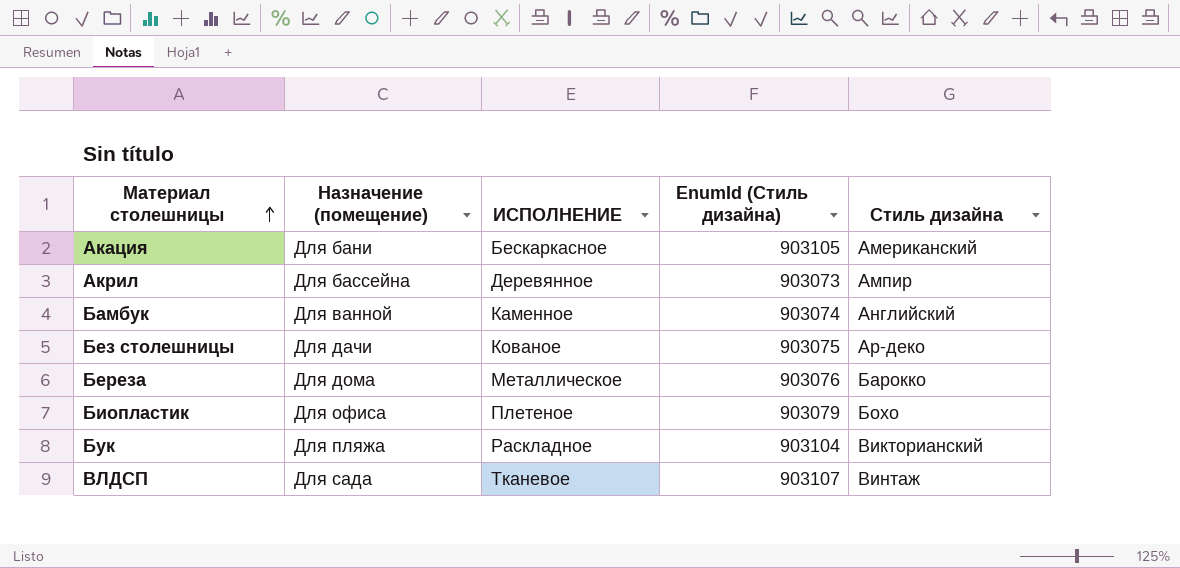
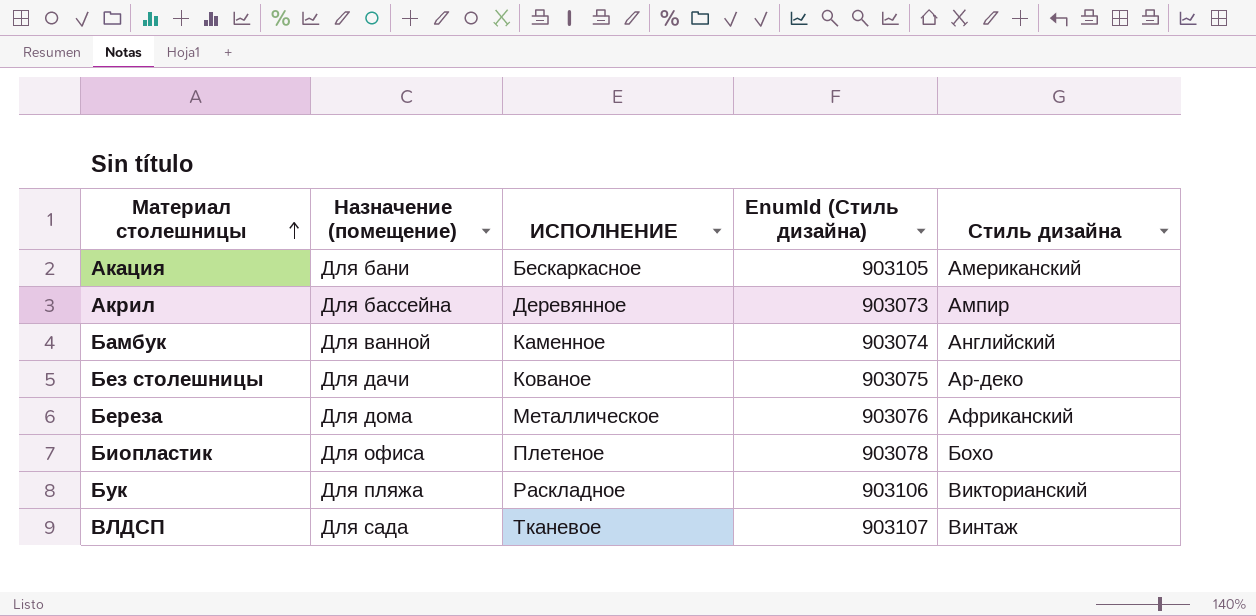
Береза | Стиль дизайна: Барокко -> Африканский
Биопластик | EnumId (Стиль дизайна): 903079 -> 903078
Бук | EnumId (Стиль дизайна): 903104 -> 903106

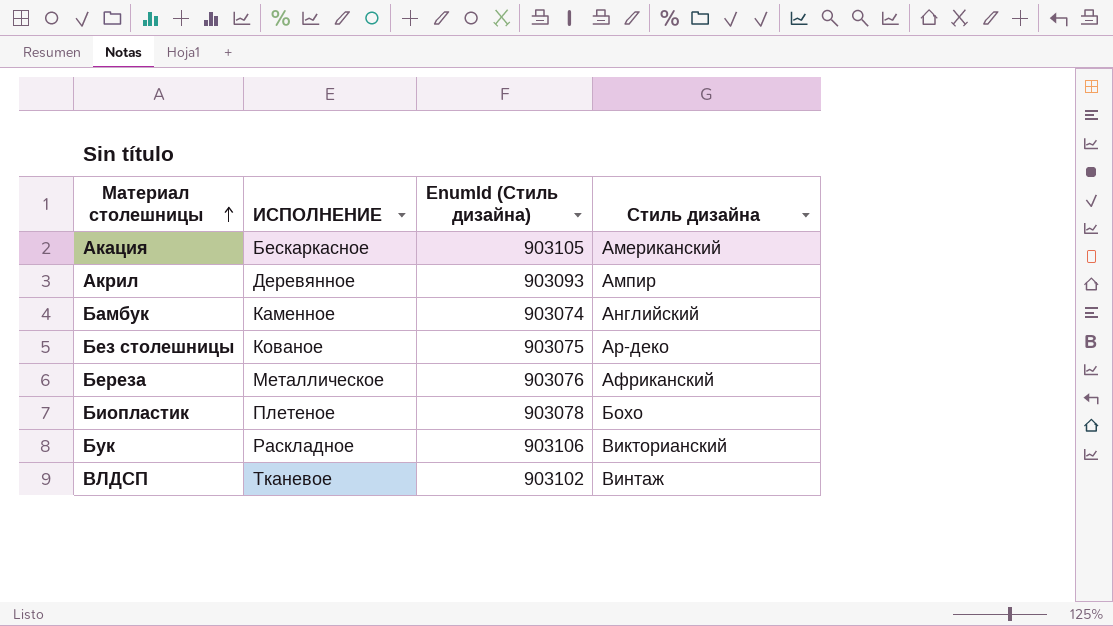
column Назначение (помещение) | position: 2 -> none
Акрил | EnumId (Стиль дизайна): 903073 -> 903093
ВЛДСП | EnumId (Стиль дизайна): 903107 -> 903102

